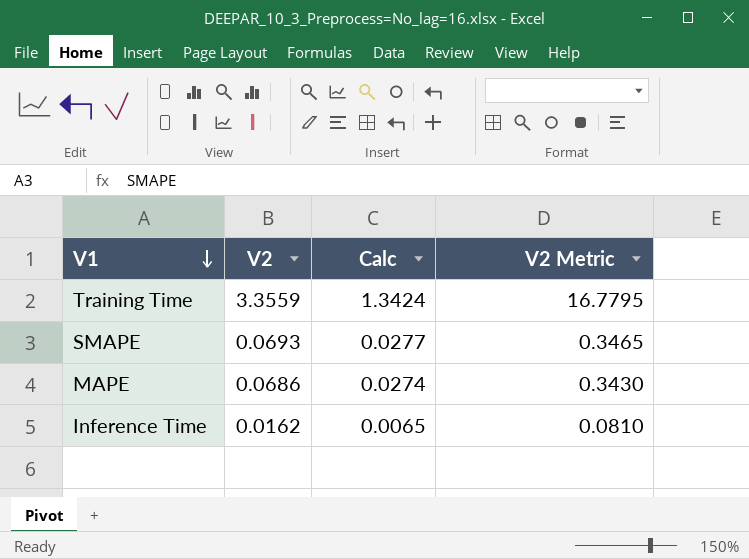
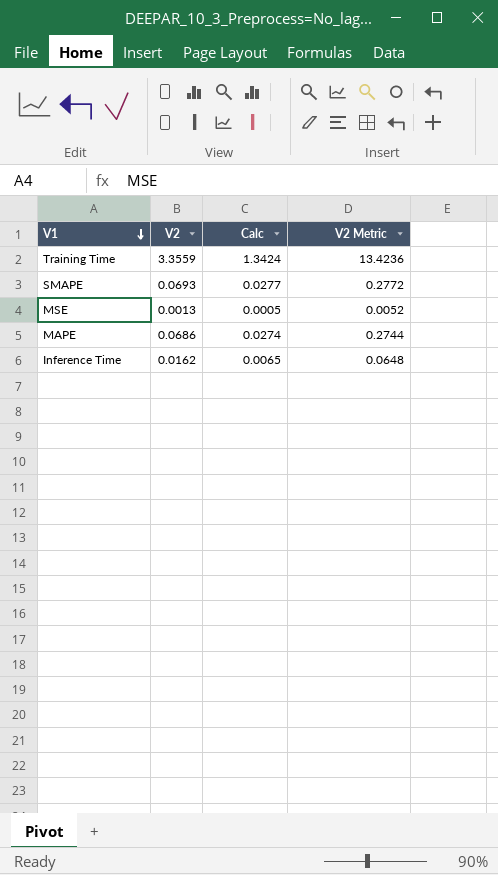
column V2 Metric | formula: [V2] * 5 -> [V2] * 4
row MSE: none -> 0.0013 | 0.0005 | 0.0052

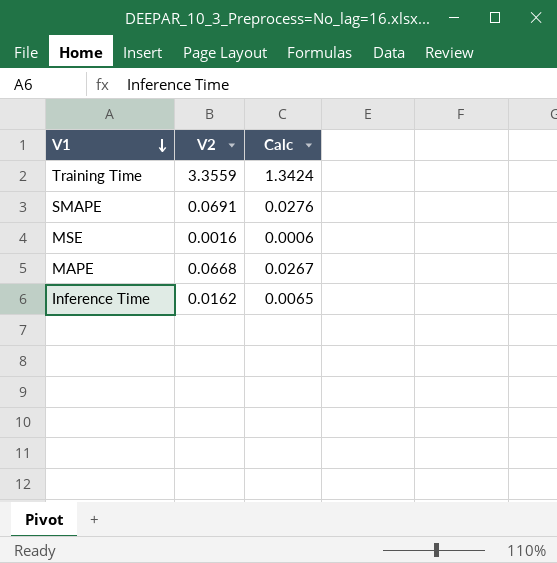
column V2 Metric | formula: [V2] * 4 -> none
SMAPE | V2: 0.0693 -> 0.0691
SMAPE | Calc: 0.0277 -> 0.0276
MSE | V2: 0.0013 -> 0.0016
MSE | Calc: 0.0005 -> 0.0006
MAPE | V2: 0.0686 -> 0.0668
MAPE | Calc: 0.0274 -> 0.0267

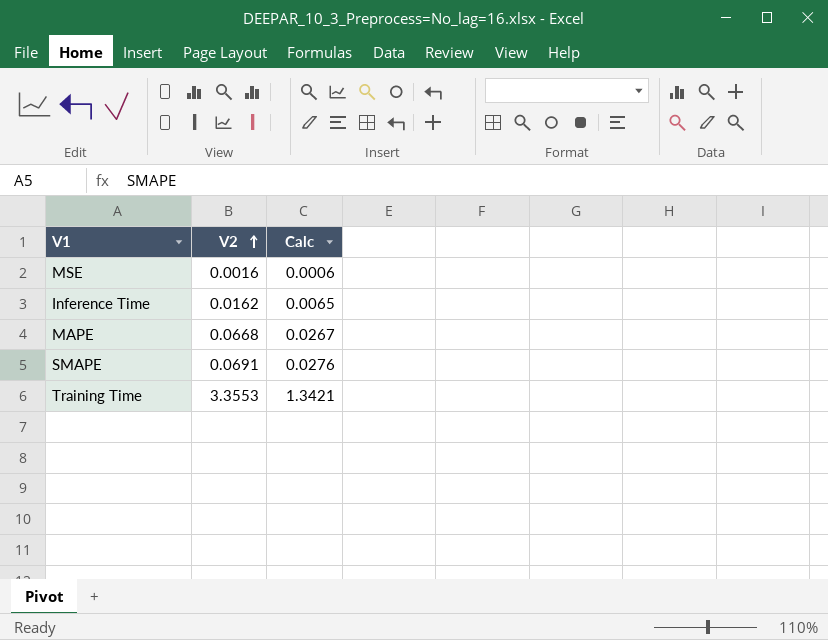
row order: V1 descending -> V2 ascending
Training Time | V2: 3.3559 -> 3.3553
Training Time | Calc: 1.3424 -> 1.3421

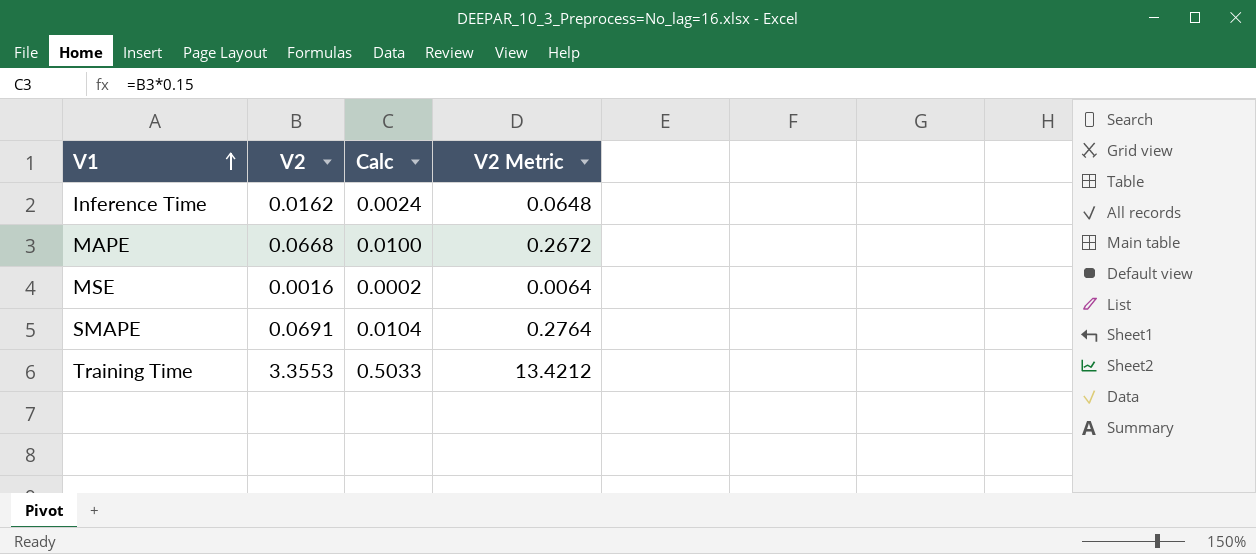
row order: V2 ascending -> V1 ascending
column Calc | formula: [V2] * 0.4 -> [V2] * 0.15
column V2 Metric | formula: none -> [V2] * 4

